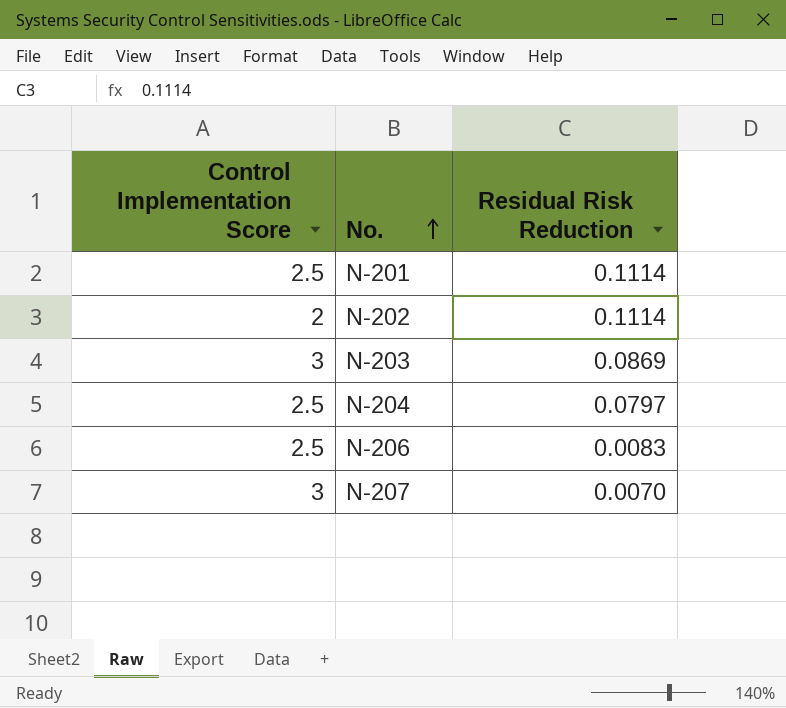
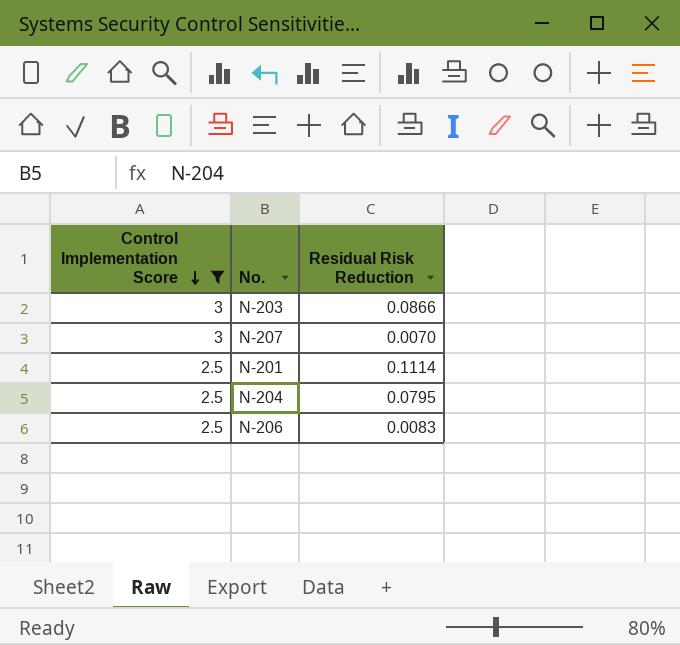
filter: none -> Control Implementation Score != 2
row order: No. ascending -> Control Implementation Score descending
N-203 | Residual Risk Reduction: 0.0869 -> 0.0866
N-204 | Residual Risk Reduction: 0.0797 -> 0.0795

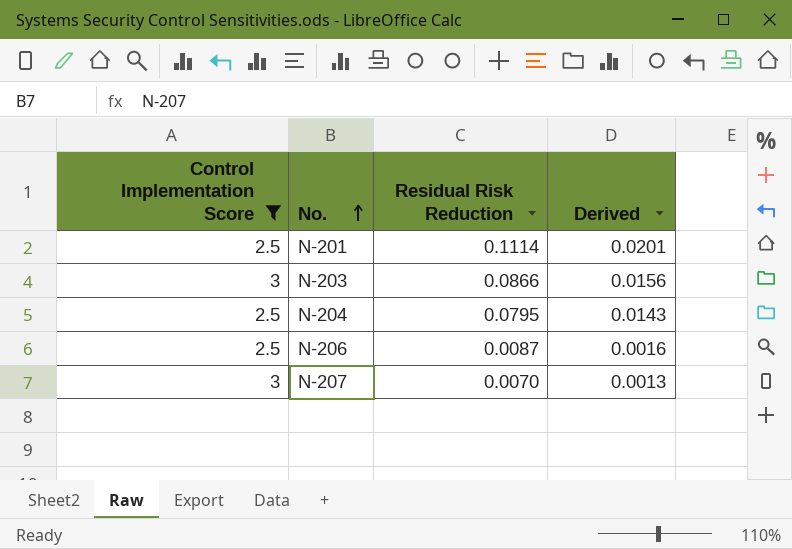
row order: Control Implementation Score descending -> No. ascending
column Derived | formula: none -> [Residual Risk Reduction] * 0.18
N-206 | Residual Risk Reduction: 0.0083 -> 0.0087

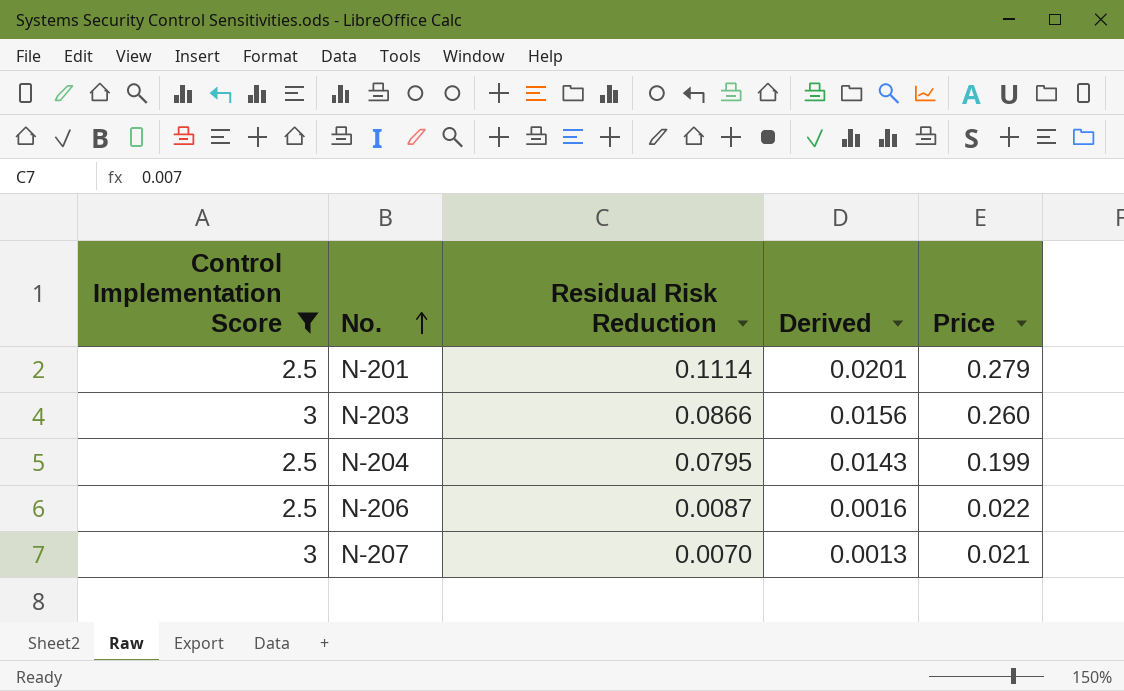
column Price | formula: none -> [Control Implementation Score] * [Residual Risk Reduction]

